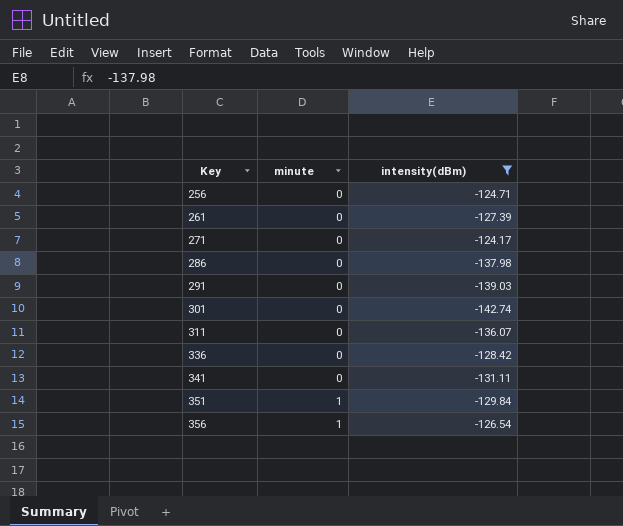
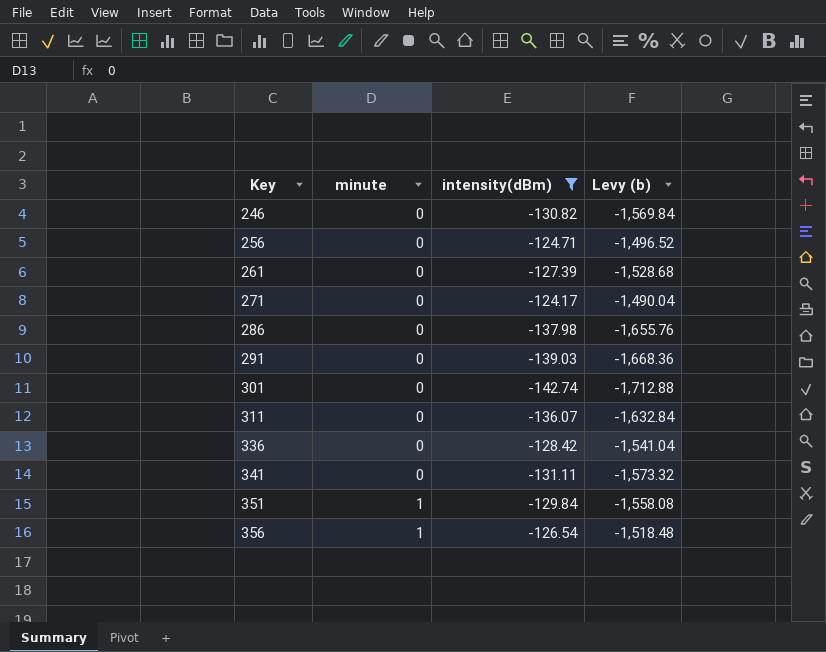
column Levy (b) | formula: none -> [intensity(dBm)] * 12
row 246: none -> 0 | -130.82 | -1,569.84

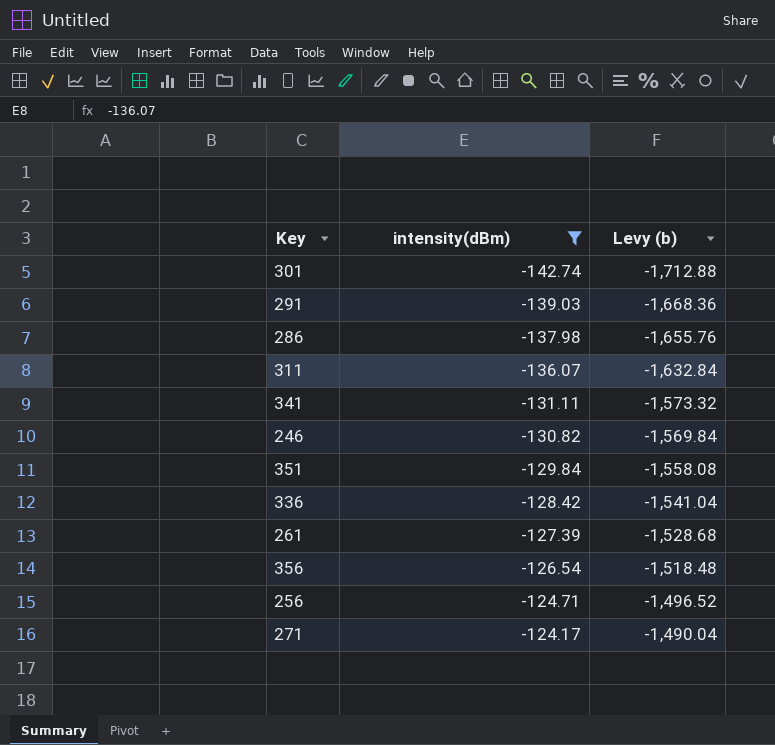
row order: Key ascending -> intensity(dBm) ascending
column minute | position: 2 -> none

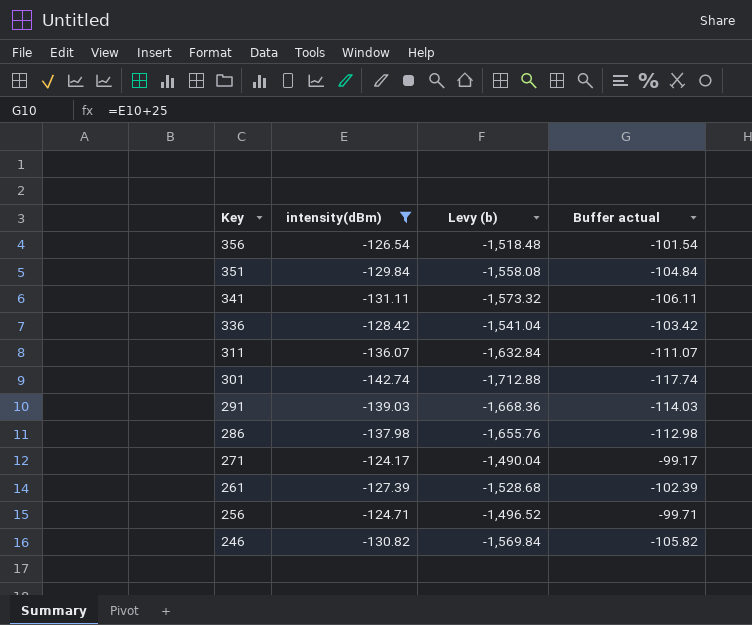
row order: intensity(dBm) ascending -> Key descending
column Buffer actual | formula: none -> [intensity(dBm)] + 25

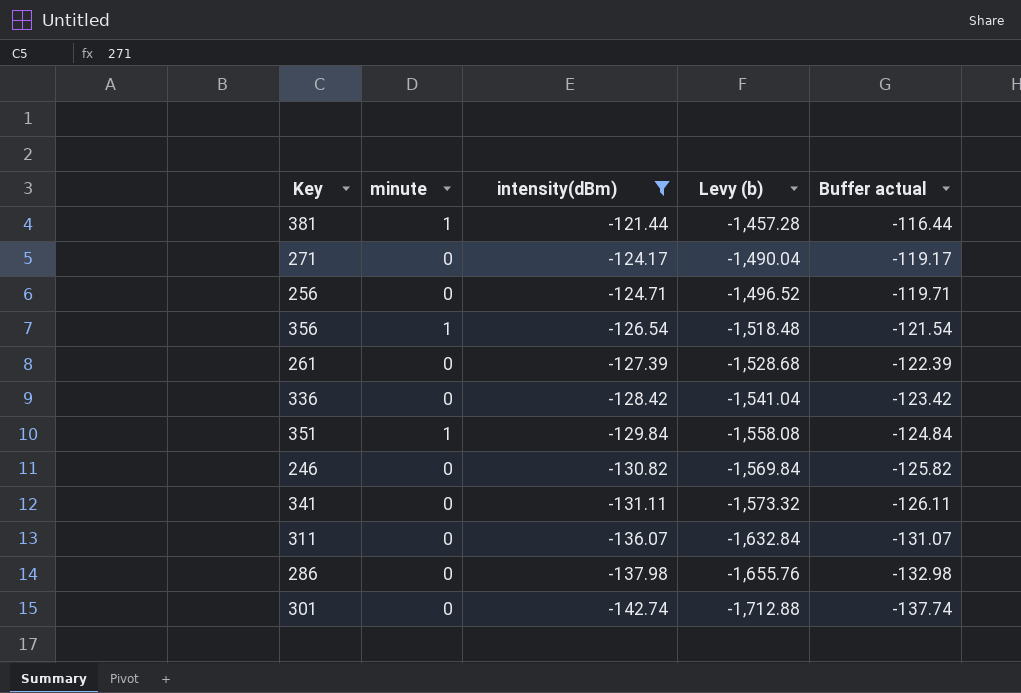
row order: Key descending -> intensity(dBm) descending
column minute | position: none -> 2
column Buffer actual | formula: [intensity(dBm)] + 25 -> [intensity(dBm)] + 5
row 291: -139.03 | -1,668.36 | -114.03 -> none
row 381: none -> 1 | -121.44 | -1,457.28 | -116.44

